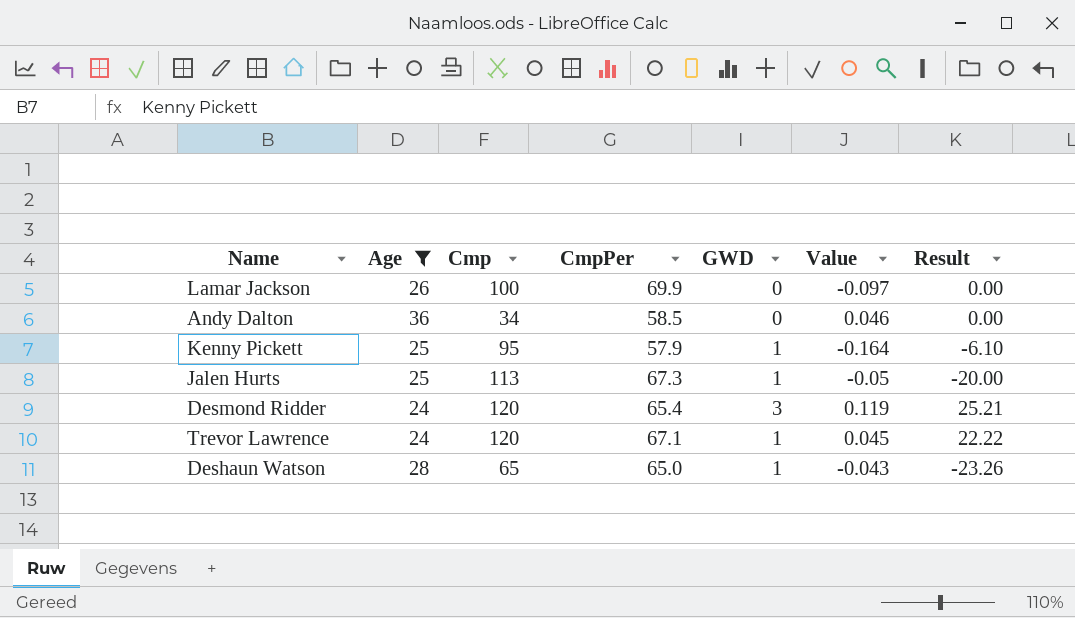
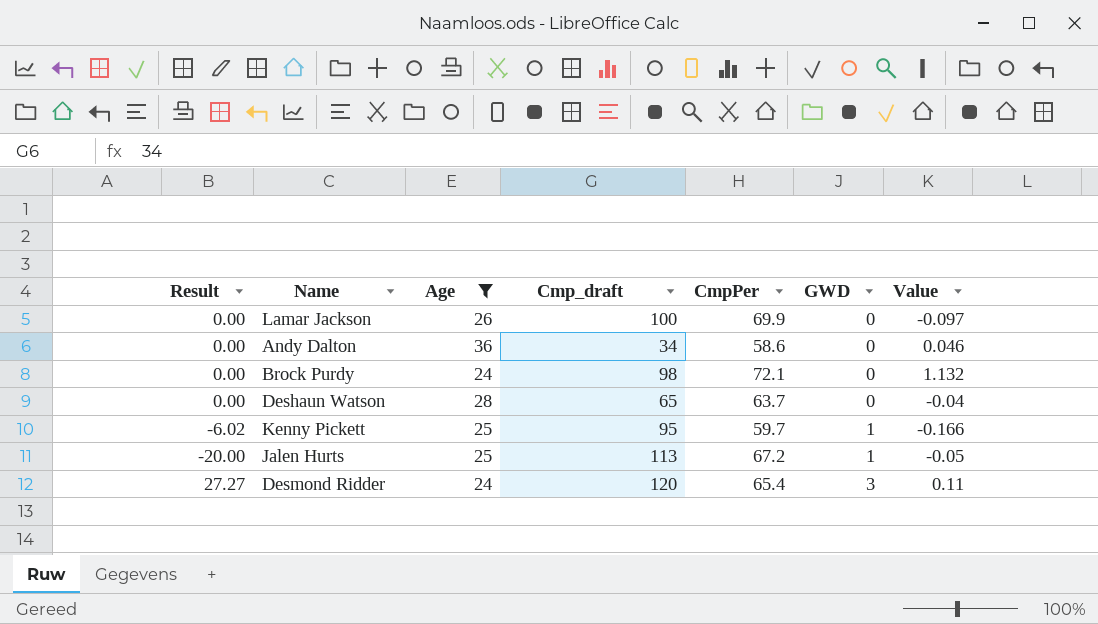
row order: none -> GWD ascending
column Result | position: 7 -> 1
column name: Cmp -> Cmp_draft
row Trevor Lawrence: 24 | 120 | 67.1 | 1 | 0.045 | 22.22 -> none
Andy Dalton | CmpPer: 58.5 -> 58.6
row Brock Purdy: none -> 0.00 | 24 | 98 | 72.1 | 0 | 1.132
Deshaun Watson | Result: -23.26 -> 0.00
Deshaun Watson | CmpPer: 65.0 -> 63.7
Deshaun Watson | GWD: 1 -> 0
Deshaun Watson | Value: -0.043 -> -0.04
Kenny Pickett | Result: -6.10 -> -6.02
Kenny Pickett | CmpPer: 57.9 -> 59.7
Kenny Pickett | Value: -0.164 -> -0.166
Jalen Hurts | CmpPer: 67.3 -> 67.2
Desmond Ridder | Result: 25.21 -> 27.27
Desmond Ridder | Value: 0.119 -> 0.11

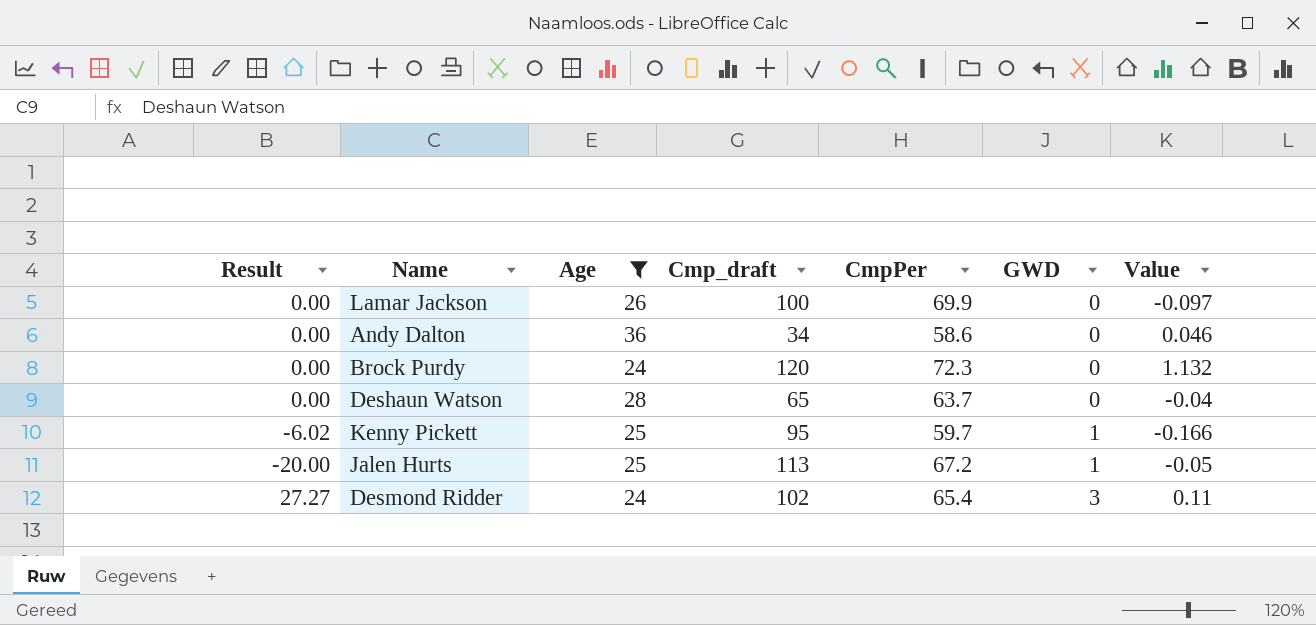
Brock Purdy | Cmp_draft: 98 -> 120
Brock Purdy | CmpPer: 72.1 -> 72.3
Desmond Ridder | Cmp_draft: 120 -> 102

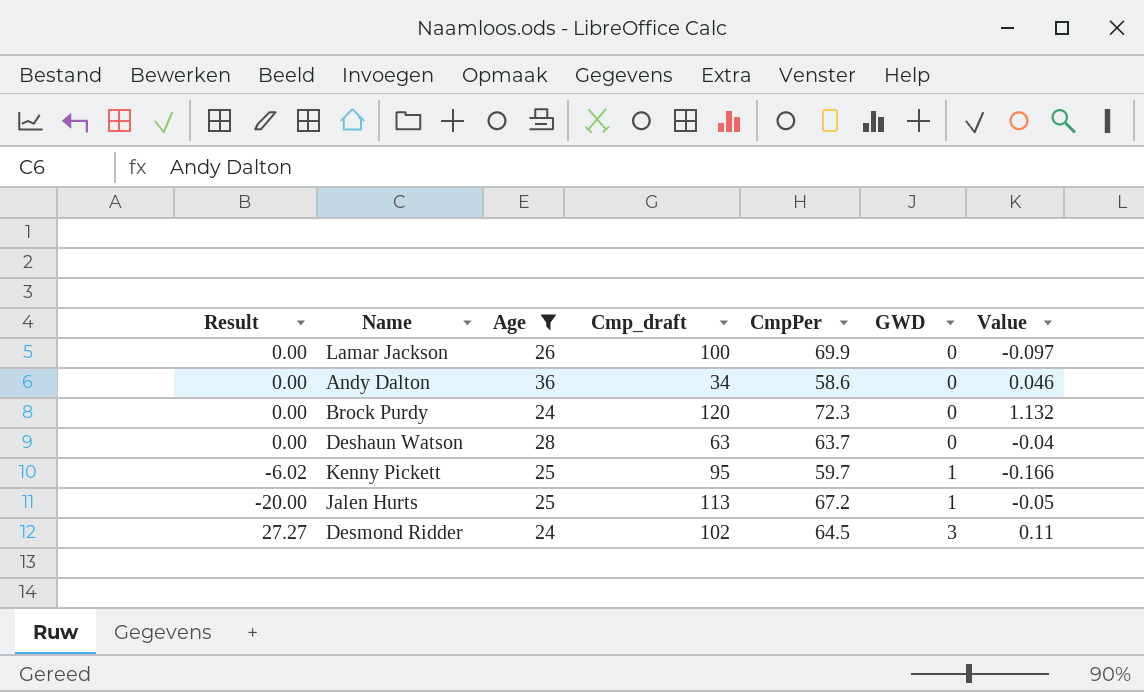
Deshaun Watson | Cmp_draft: 65 -> 63
Desmond Ridder | CmpPer: 65.4 -> 64.5

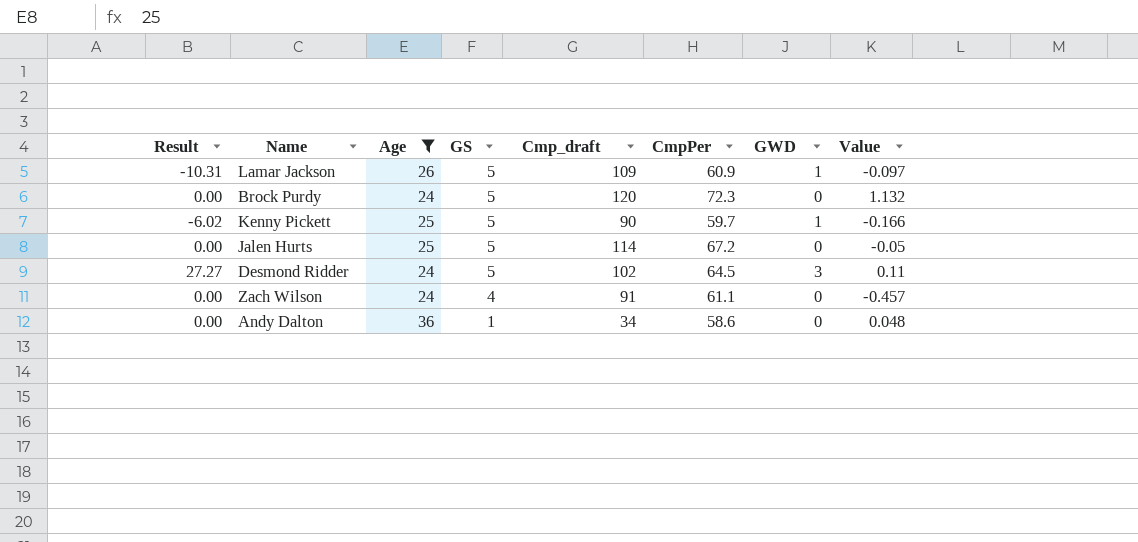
row order: GWD ascending -> GS descending
column GS | position: none -> 4
row Deshaun Watson: 0.00 | 28 | 63 | 63.7 | 0 | -0.04 -> none
Lamar Jackson | Result: 0.00 -> -10.31
Lamar Jackson | Cmp_draft: 100 -> 109
Lamar Jackson | CmpPer: 69.9 -> 60.9
Lamar Jackson | GWD: 0 -> 1
Kenny Pickett | Cmp_draft: 95 -> 90
Jalen Hurts | Result: -20.00 -> 0.00
Jalen Hurts | Cmp_draft: 113 -> 114
Jalen Hurts | GWD: 1 -> 0
row Zach Wilson: none -> 0.00 | 24 | 4 | 91 | 61.1 | 0 | -0.457
Andy Dalton | Value: 0.046 -> 0.048

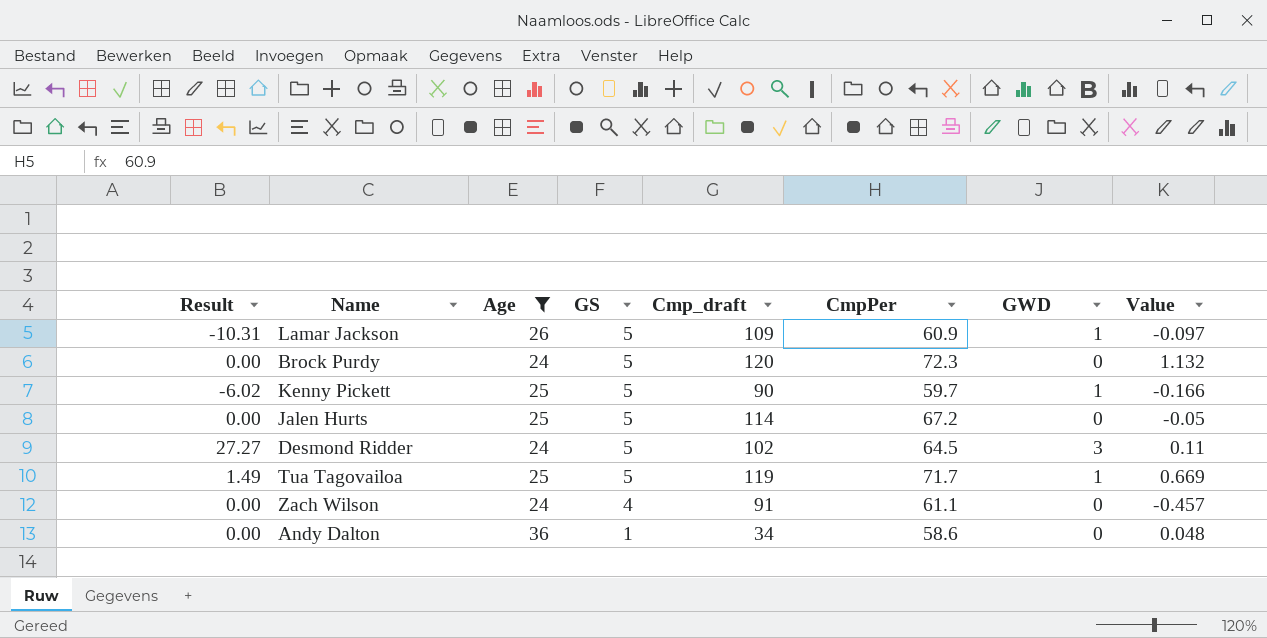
row Tua Tagovailoa: none -> 1.49 | 25 | 5 | 119 | 71.7 | 1 | 0.669

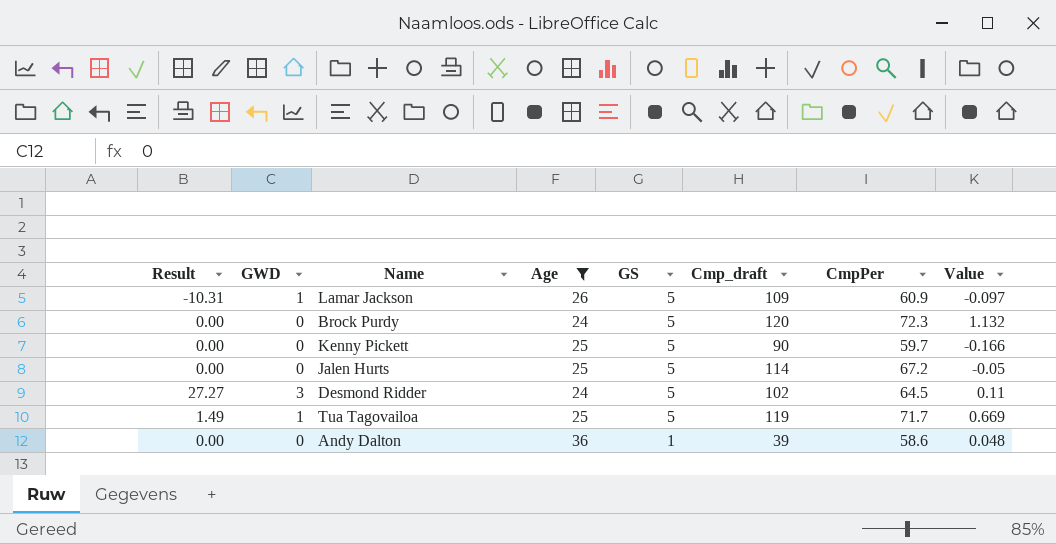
column GWD | position: 7 -> 2
row Zach Wilson: 0.00 | 24 | 4 | 91 | 61.1 | 0 | -0.457 -> none
Kenny Pickett | Result: -6.02 -> 0.00
Kenny Pickett | GWD: 1 -> 0
Andy Dalton | Cmp_draft: 34 -> 39

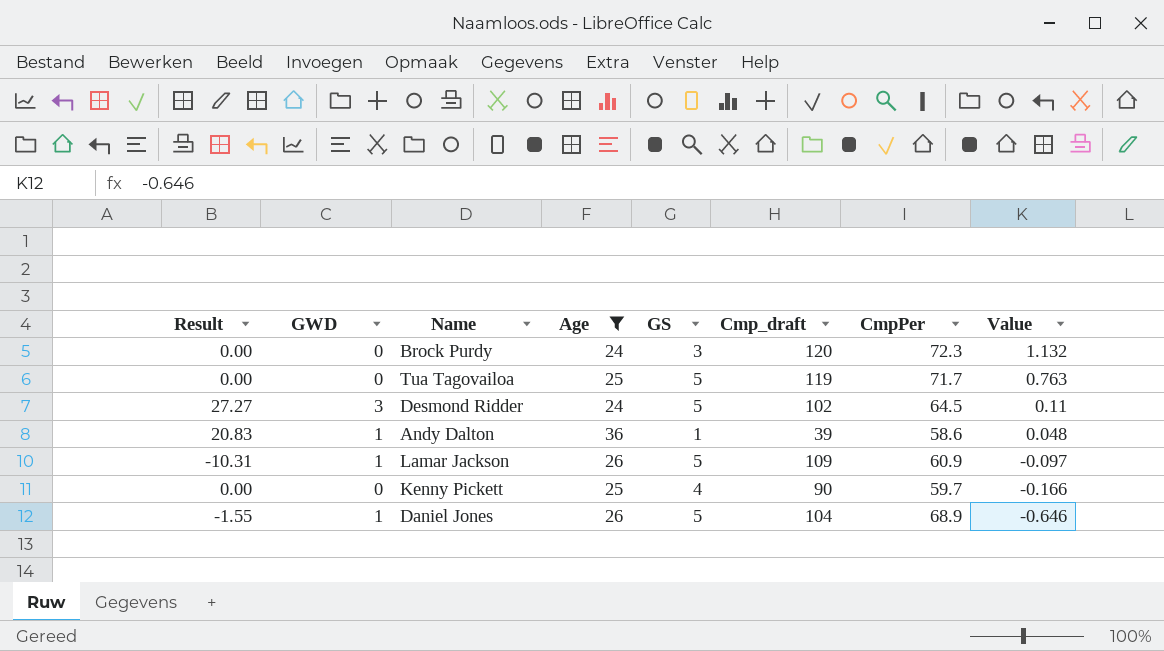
row order: GS descending -> Value descending
row Jalen Hurts: 0.00 | 0 | 25 | 5 | 114 | 67.2 | -0.05 -> none
Brock Purdy | GS: 5 -> 3
Tua Tagovailoa | Result: 1.49 -> 0.00
Tua Tagovailoa | GWD: 1 -> 0
Tua Tagovailoa | Value: 0.669 -> 0.763
Andy Dalton | Result: 0.00 -> 20.83
Andy Dalton | GWD: 0 -> 1
Kenny Pickett | GS: 5 -> 4
row Daniel Jones: none -> -1.55 | 1 | 26 | 5 | 104 | 68.9 | -0.646

